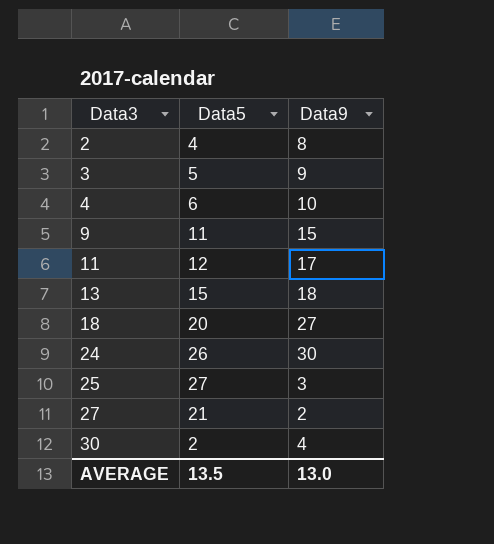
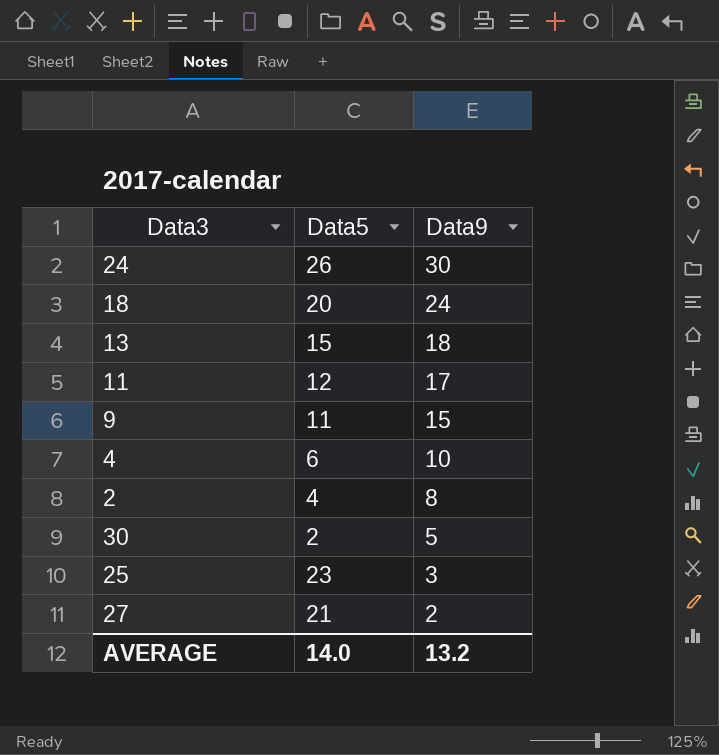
row order: Data3 ascending -> Data9 descending
row 3: 5 | 9 -> none
18 | Data9: 27 -> 24
30 | Data9: 4 -> 5
25 | Data5: 27 -> 23
AVERAGE | Data5: 13.5 -> 14.0
AVERAGE | Data9: 13.0 -> 13.2

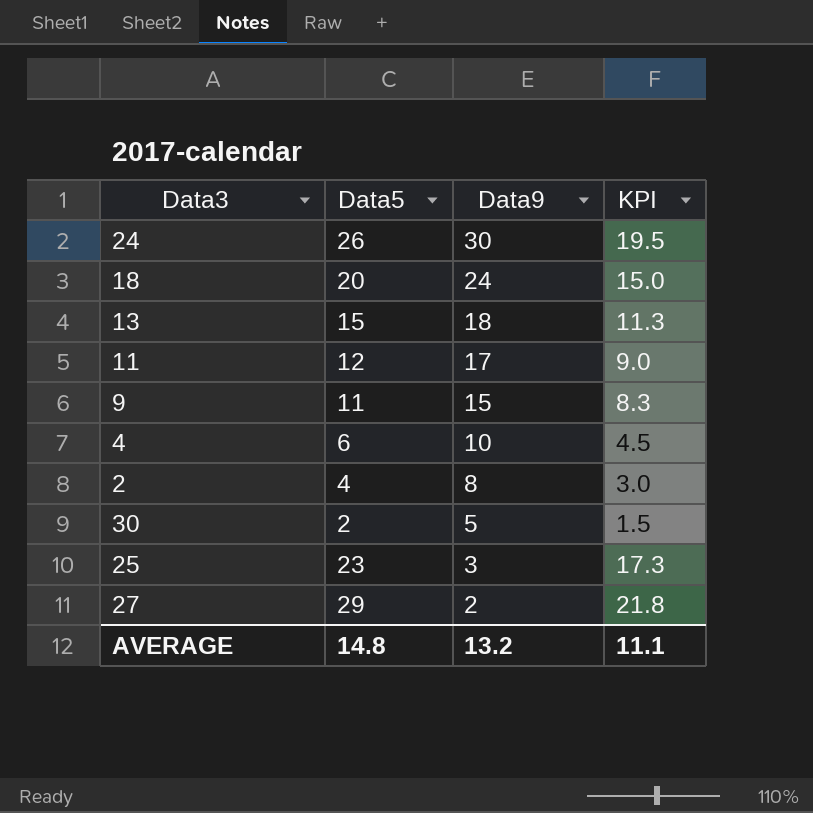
column KPI | formula: none -> [Data5] * 0.75
27 | Data5: 21 -> 29
AVERAGE | Data5: 14.0 -> 14.8

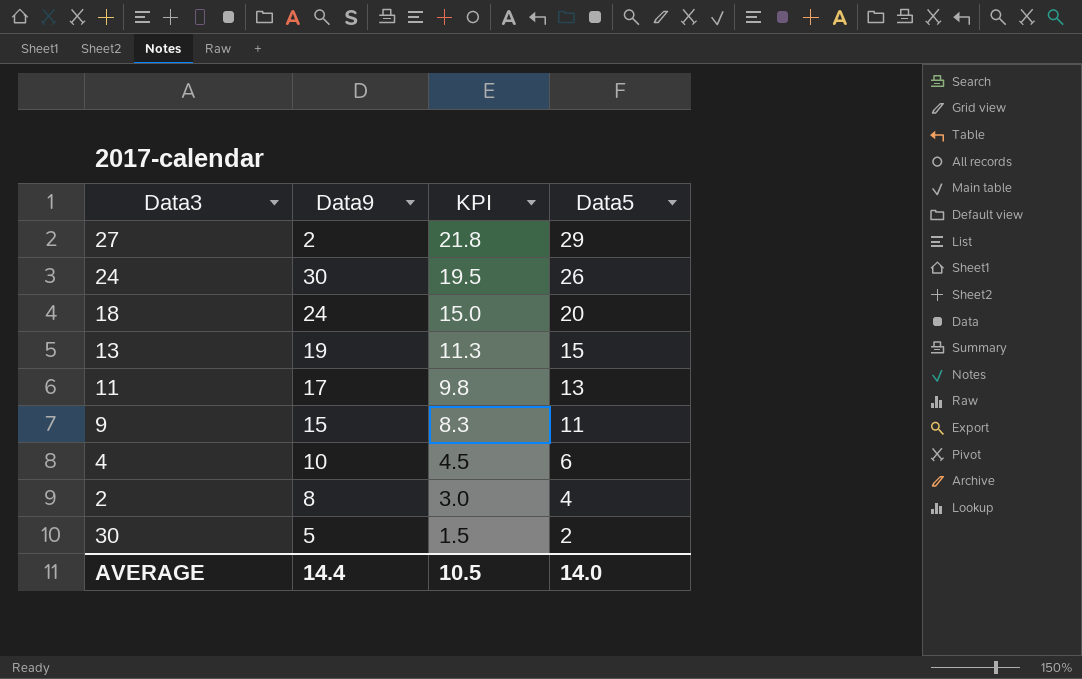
row order: Data9 descending -> KPI descending
column Data5 | position: 2 -> 4
row 25: 23 | 3 | 17.3 -> none
13 | Data9: 18 -> 19
11 | KPI: 9.0 -> 9.8
11 | Data5: 12 -> 13
AVERAGE | Data9: 13.2 -> 14.4
AVERAGE | KPI: 11.1 -> 10.5
AVERAGE | Data5: 14.8 -> 14.0

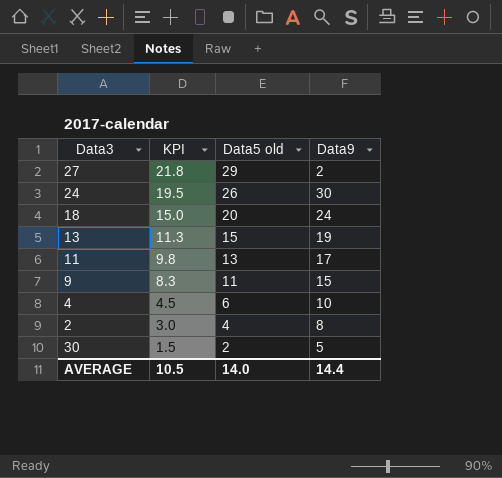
column name: Data5 -> Data5 old
column Data9 | position: 2 -> 4

